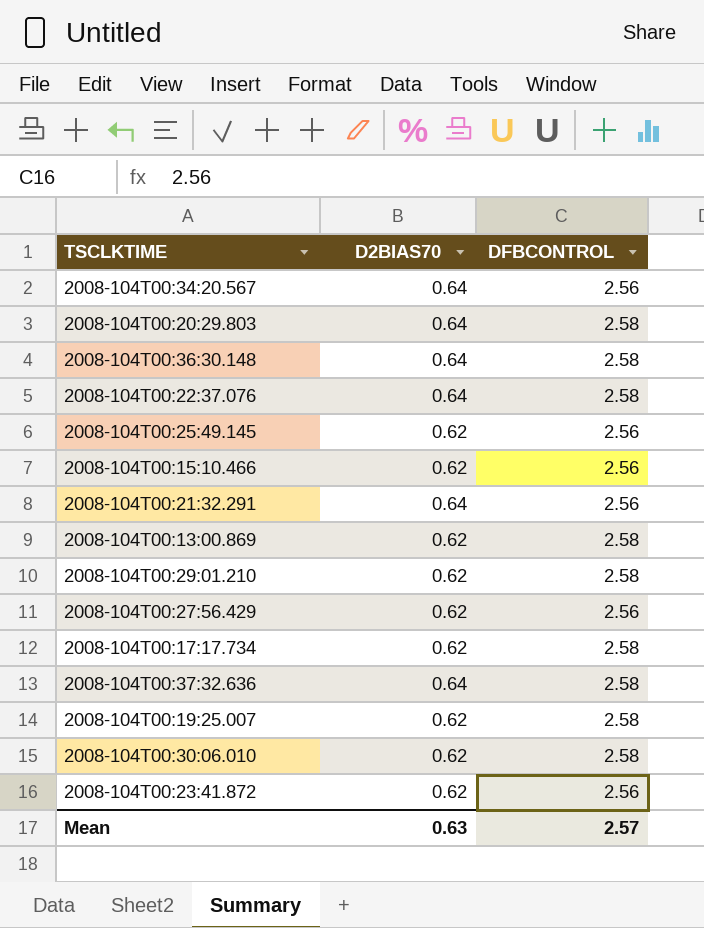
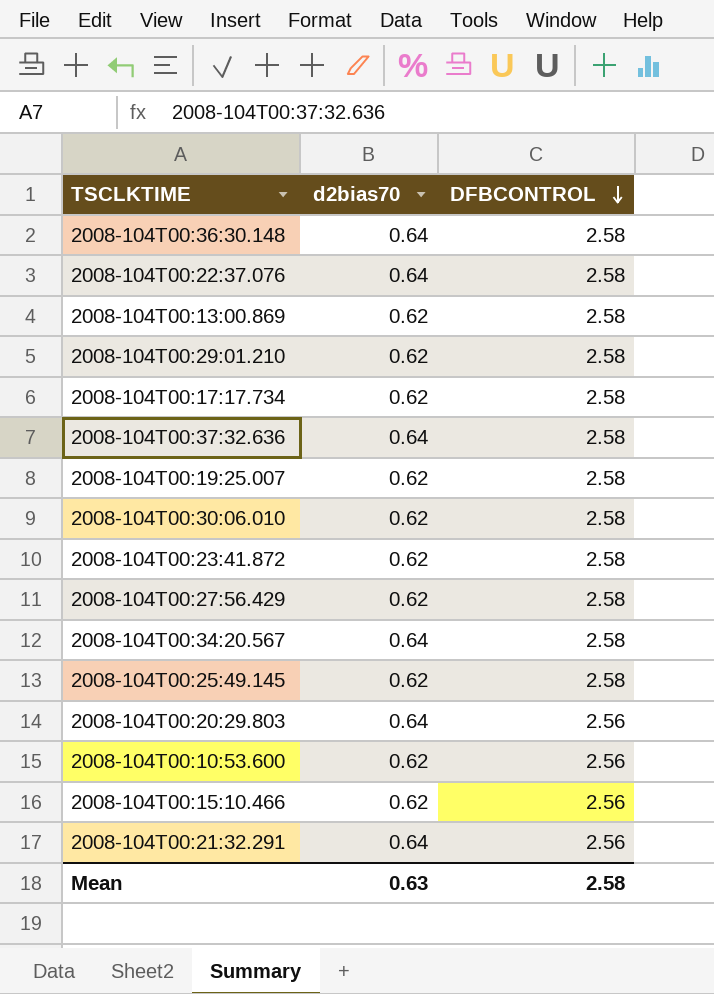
row order: none -> DFBCONTROL descending
column name: D2BIAS70 -> d2bias70
2008-104T00:23:41.872 | DFBCONTROL: 2.56 -> 2.58
2008-104T00:27:56.429 | DFBCONTROL: 2.56 -> 2.58
2008-104T00:34:20.567 | DFBCONTROL: 2.56 -> 2.58
2008-104T00:25:49.145 | DFBCONTROL: 2.56 -> 2.58
2008-104T00:20:29.803 | DFBCONTROL: 2.58 -> 2.56
row 2008-104T00:10:53.600: none -> 0.62 | 2.56
Mean | DFBCONTROL: 2.57 -> 2.58

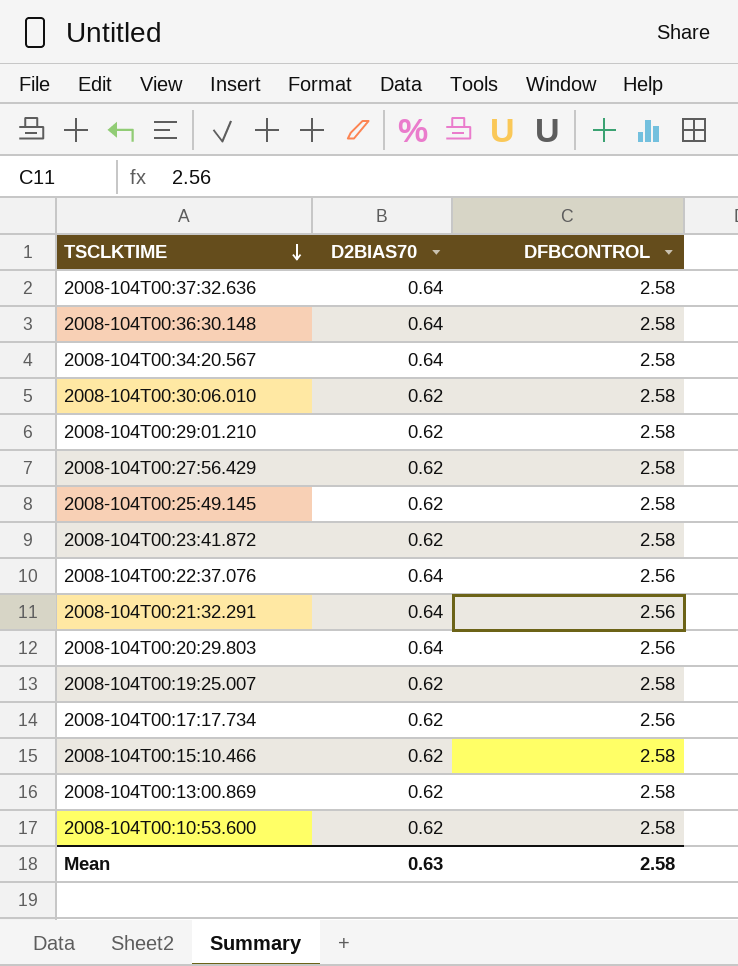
row order: DFBCONTROL descending -> TSCLKTIME descending
column name: d2bias70 -> D2BIAS70
2008-104T00:22:37.076 | DFBCONTROL: 2.58 -> 2.56
2008-104T00:17:17.734 | DFBCONTROL: 2.58 -> 2.56
2008-104T00:15:10.466 | DFBCONTROL: 2.56 -> 2.58
2008-104T00:10:53.600 | DFBCONTROL: 2.56 -> 2.58

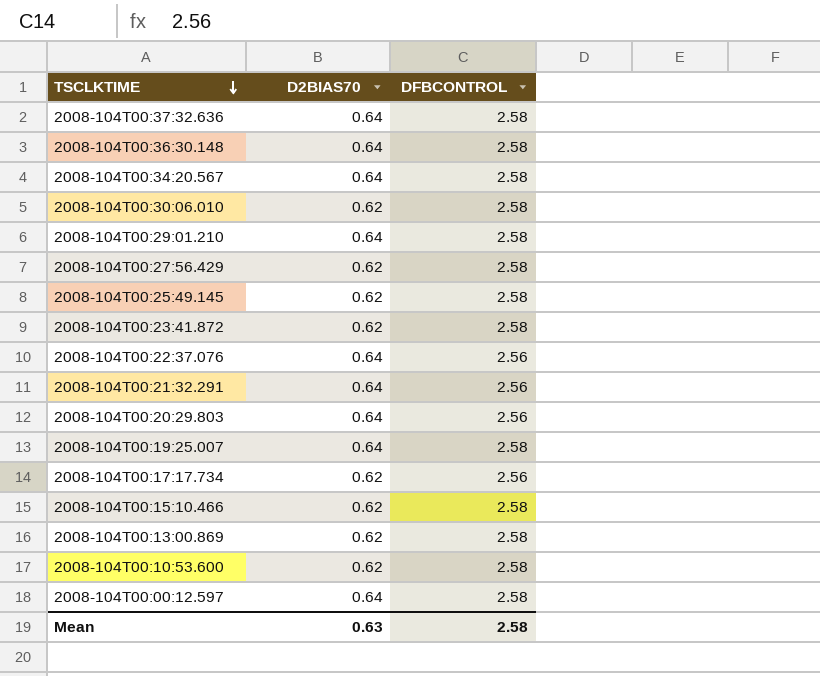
2008-104T00:29:01.210 | D2BIAS70: 0.62 -> 0.64
2008-104T00:19:25.007 | D2BIAS70: 0.62 -> 0.64
row 2008-104T00:00:12.597: none -> 0.64 | 2.58

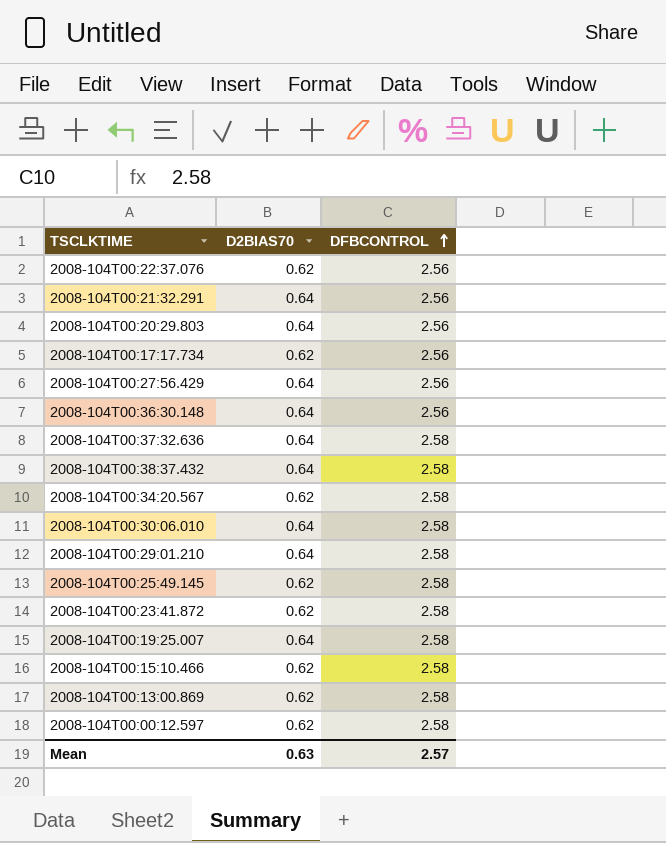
row order: TSCLKTIME descending -> DFBCONTROL ascending
row 2008-104T00:10:53.600: 0.62 | 2.58 -> none
2008-104T00:22:37.076 | D2BIAS70: 0.64 -> 0.62
2008-104T00:27:56.429 | D2BIAS70: 0.62 -> 0.64
2008-104T00:27:56.429 | DFBCONTROL: 2.58 -> 2.56
2008-104T00:36:30.148 | DFBCONTROL: 2.58 -> 2.56
row 2008-104T00:38:37.432: none -> 0.64 | 2.58
2008-104T00:34:20.567 | D2BIAS70: 0.64 -> 0.62
2008-104T00:30:06.010 | D2BIAS70: 0.62 -> 0.64
2008-104T00:00:12.597 | D2BIAS70: 0.64 -> 0.62
Mean | DFBCONTROL: 2.58 -> 2.57

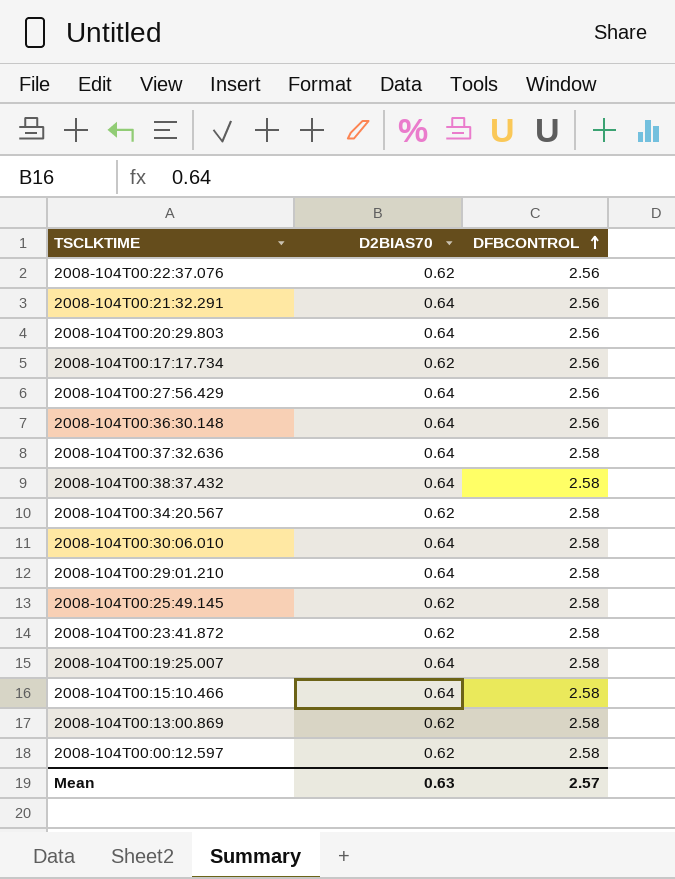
2008-104T00:15:10.466 | D2BIAS70: 0.62 -> 0.64

